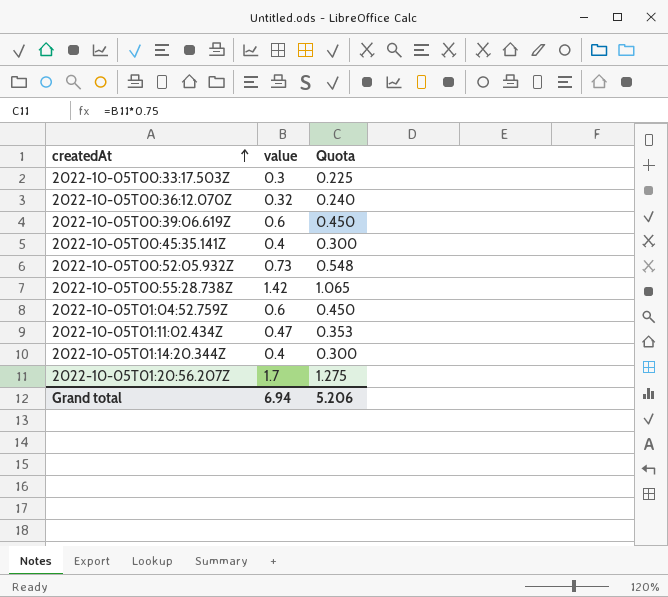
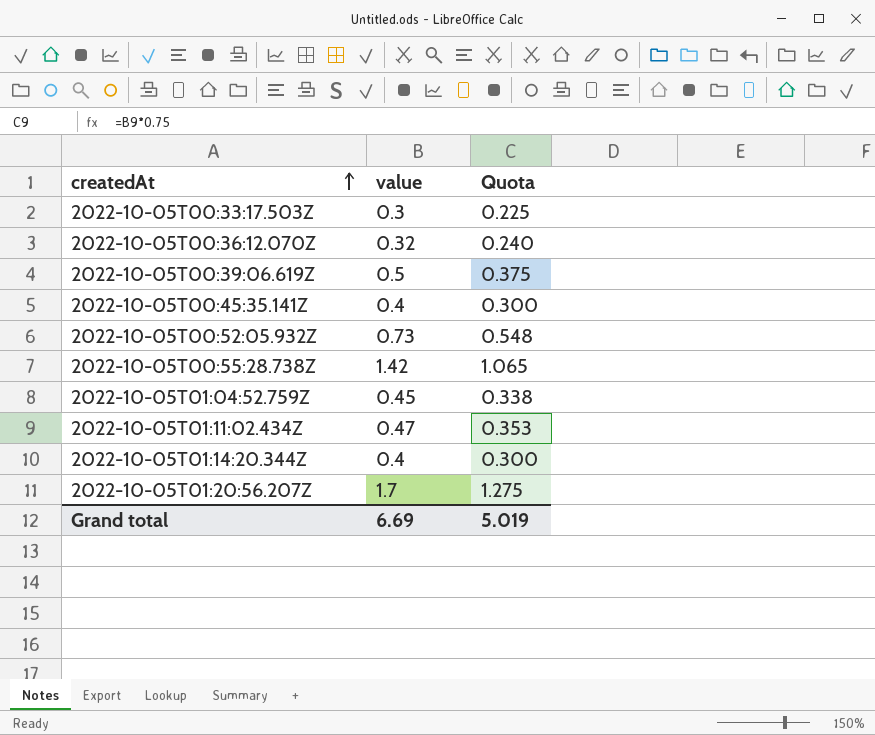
2022-10-05T00:39:06.619Z | value: 0.6 -> 0.5
2022-10-05T00:39:06.619Z | Quota: 0.450 -> 0.375
2022-10-05T01:04:52.759Z | value: 0.6 -> 0.45
2022-10-05T01:04:52.759Z | Quota: 0.450 -> 0.338
Grand total | value: 6.94 -> 6.69
Grand total | Quota: 5.206 -> 5.019

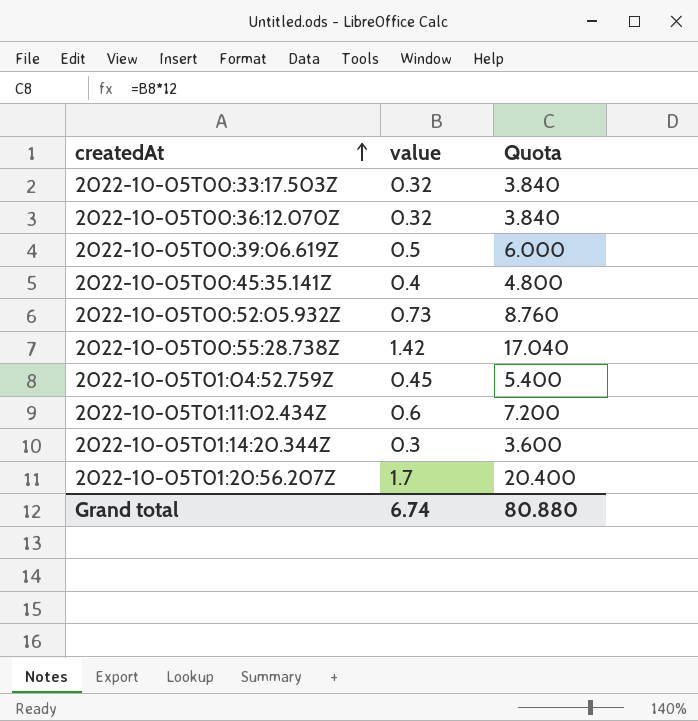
column Quota | formula: [value] * 0.75 -> [value] * 12
2022-10-05T00:33:17.503Z | value: 0.3 -> 0.32
2022-10-05T01:11:02.434Z | value: 0.47 -> 0.6
2022-10-05T01:14:20.344Z | value: 0.4 -> 0.3
Grand total | value: 6.69 -> 6.74
Grand total | Quota: 5.019 -> 80.880

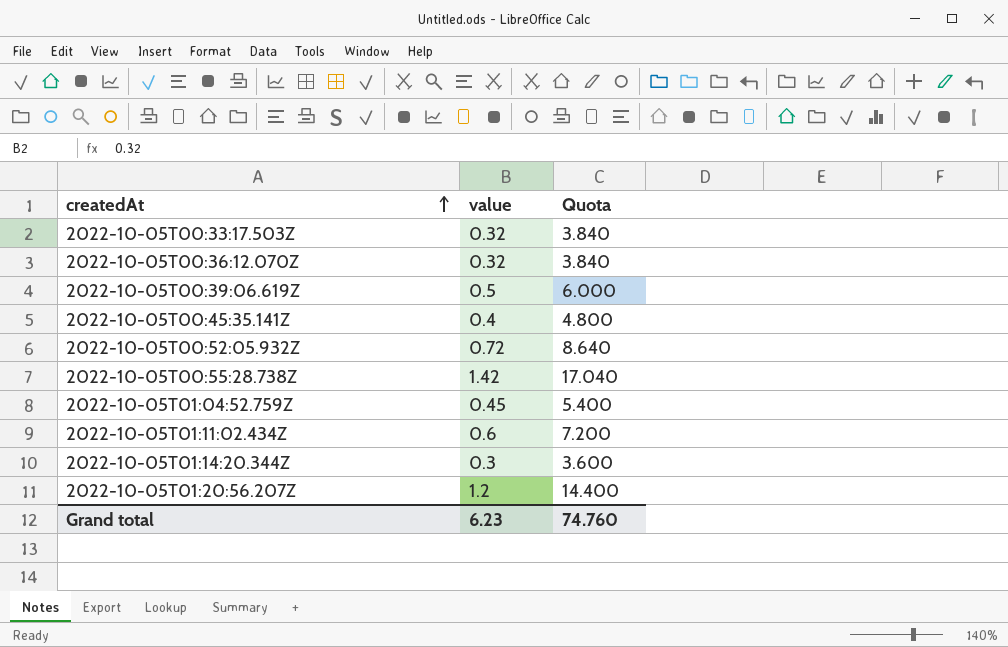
2022-10-05T00:52:05.932Z | value: 0.73 -> 0.72
2022-10-05T00:52:05.932Z | Quota: 8.760 -> 8.640
2022-10-05T01:20:56.207Z | value: 1.7 -> 1.2
2022-10-05T01:20:56.207Z | Quota: 20.400 -> 14.400
Grand total | value: 6.74 -> 6.23
Grand total | Quota: 80.880 -> 74.760

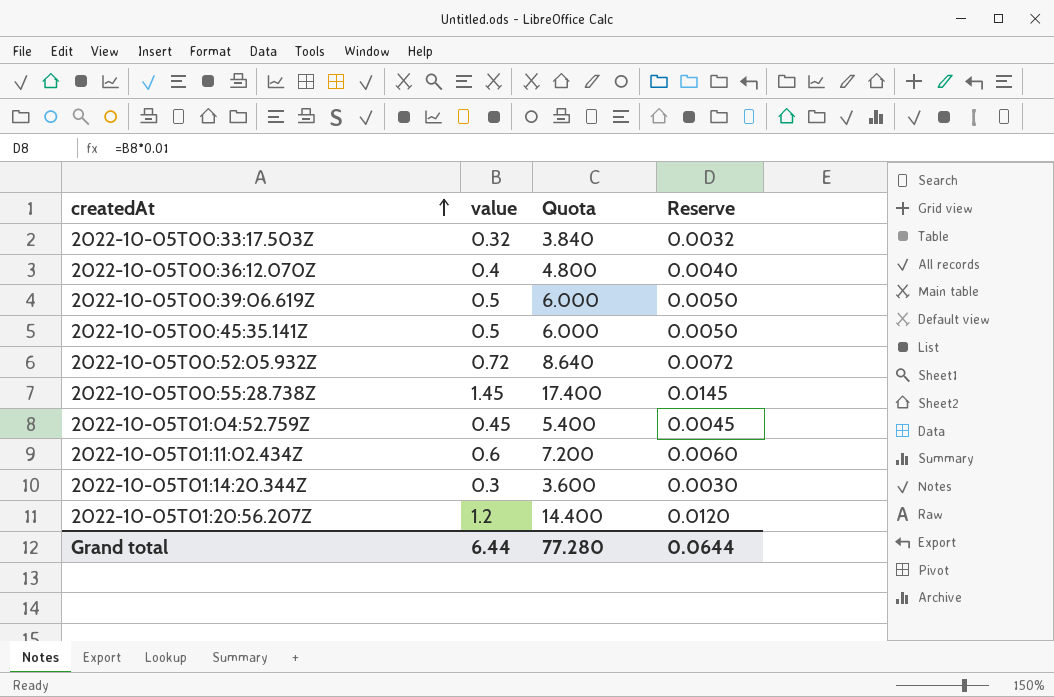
column Reserve | formula: none -> [value] * 0.01
2022-10-05T00:36:12.070Z | value: 0.32 -> 0.4
2022-10-05T00:36:12.070Z | Quota: 3.840 -> 4.800
2022-10-05T00:45:35.141Z | value: 0.4 -> 0.5
2022-10-05T00:45:35.141Z | Quota: 4.800 -> 6.000
2022-10-05T00:55:28.738Z | value: 1.42 -> 1.45
2022-10-05T00:55:28.738Z | Quota: 17.040 -> 17.400
Grand total | value: 6.23 -> 6.44
Grand total | Quota: 74.760 -> 77.280

